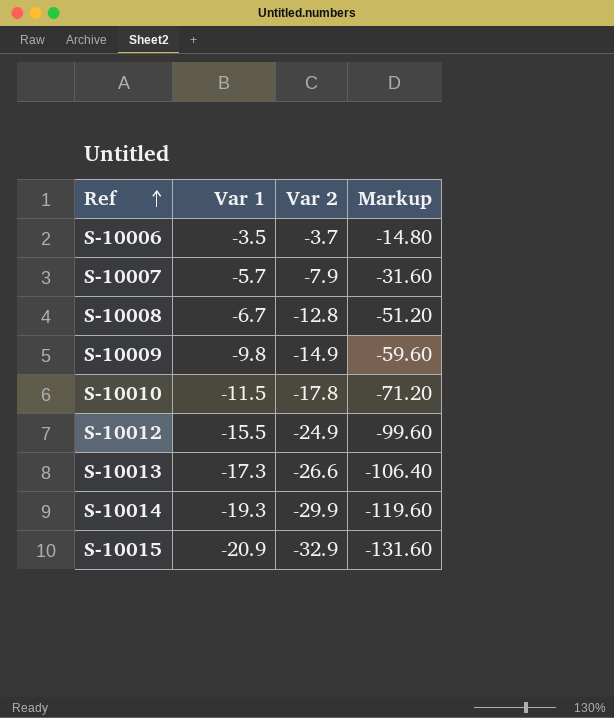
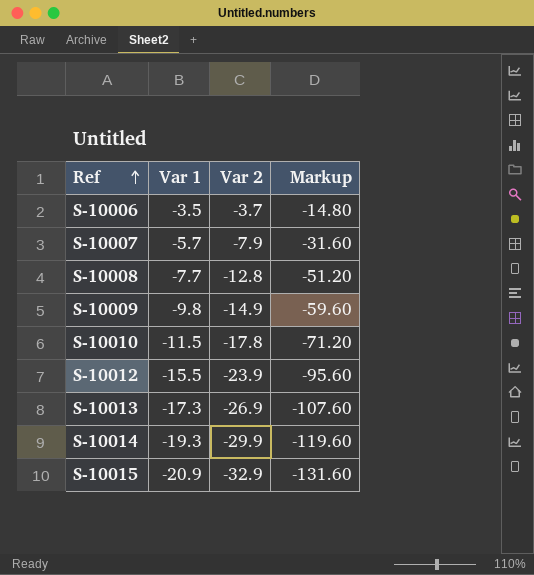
S-10008 | Var 1: -6.7 -> -7.7
S-10012 | Var 2: -24.9 -> -23.9
S-10012 | Markup: -99.60 -> -95.60
S-10013 | Var 2: -26.6 -> -26.9
S-10013 | Markup: -106.40 -> -107.60

